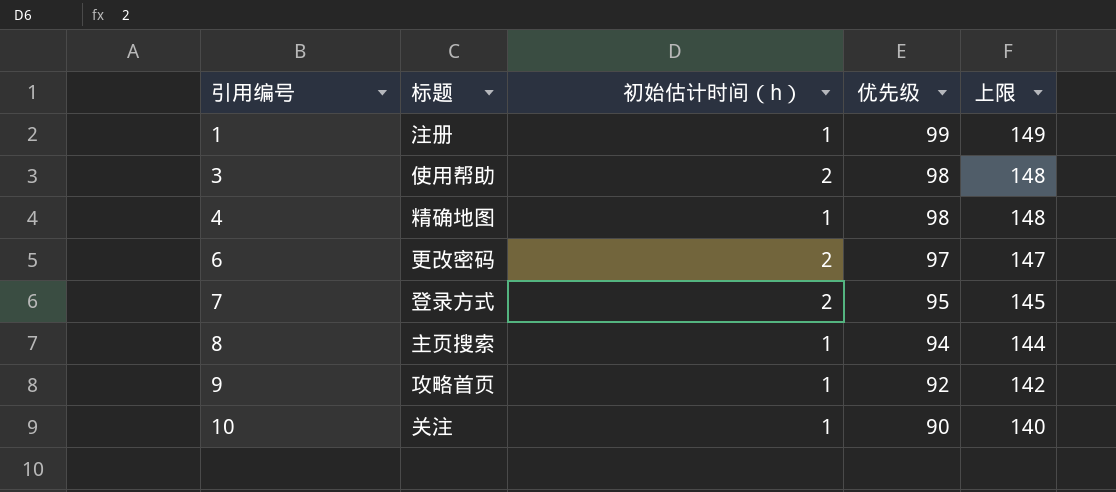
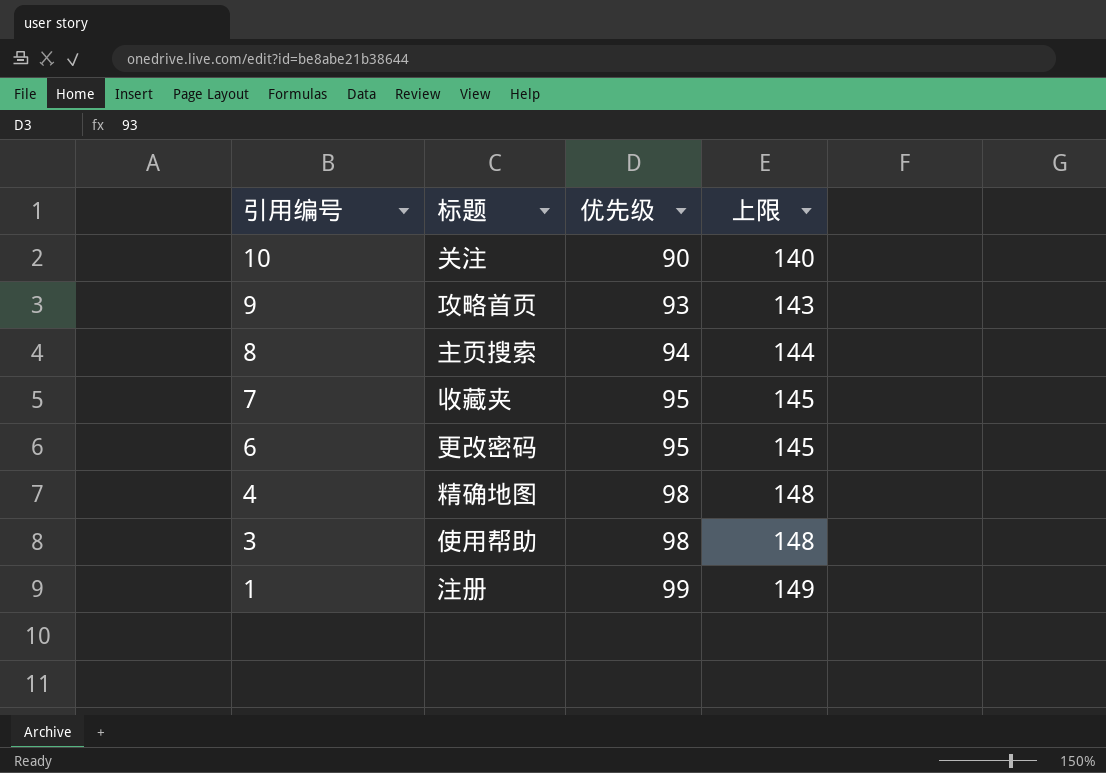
row order: 引用编号 ascending -> 引用编号 descending
column 初始估计时间（h） | position: 3 -> none
9 | 优先级: 92 -> 93
9 | 上限: 142 -> 143
7 | 标题: 登录方式 -> 收藏夹
6 | 优先级: 97 -> 95
6 | 上限: 147 -> 145

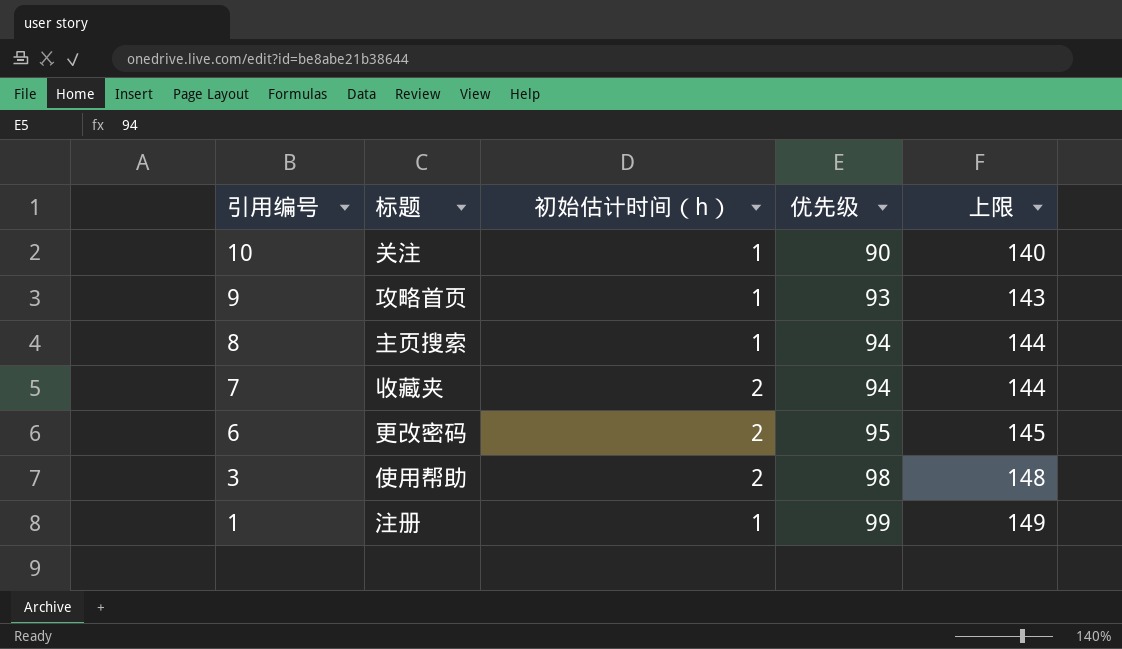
column 初始估计时间（h） | position: none -> 3
row 4: 精确地图 | 98 | 148 -> none
7 | 优先级: 95 -> 94
7 | 上限: 145 -> 144

